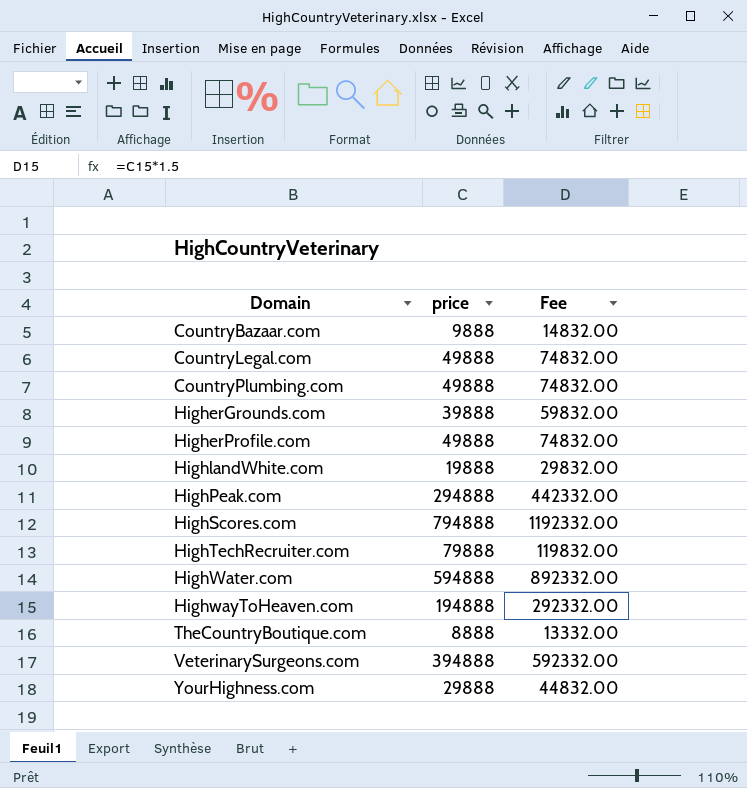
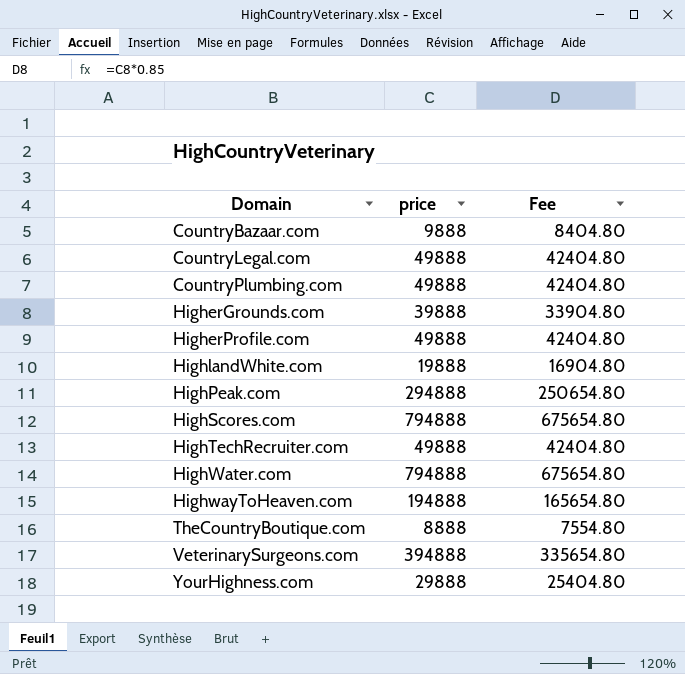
column Fee | formula: [price] * 1.5 -> [price] * 0.85
HighTechRecruiter.com | price: 79888 -> 49888
HighWater.com | price: 594888 -> 794888

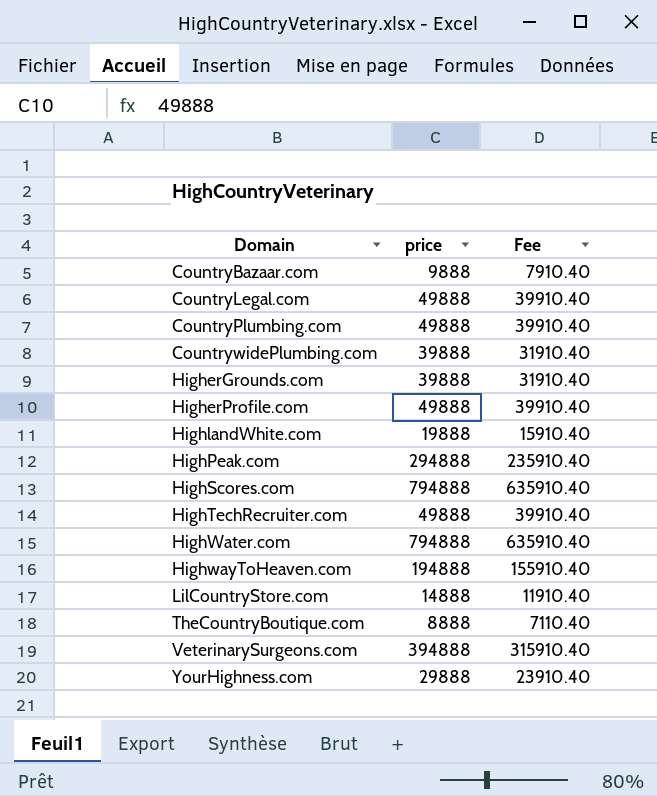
column Fee | formula: [price] * 0.85 -> [price] * 0.8
row CountrywidePlumbing.com: none -> 39888 | 31910.40
row LilCountryStore.com: none -> 14888 | 11910.40

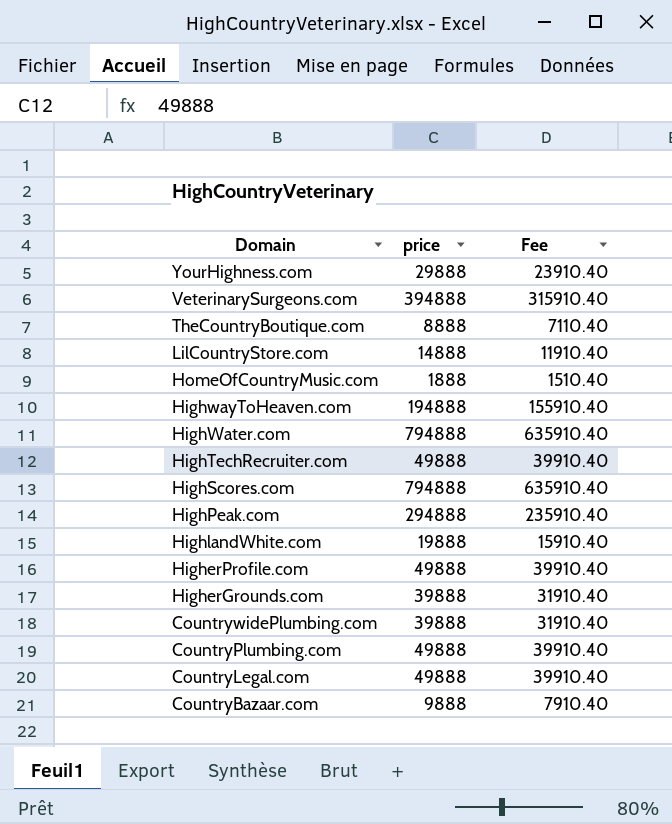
row order: Domain ascending -> Domain descending
row HomeOfCountryMusic.com: none -> 1888 | 1510.40

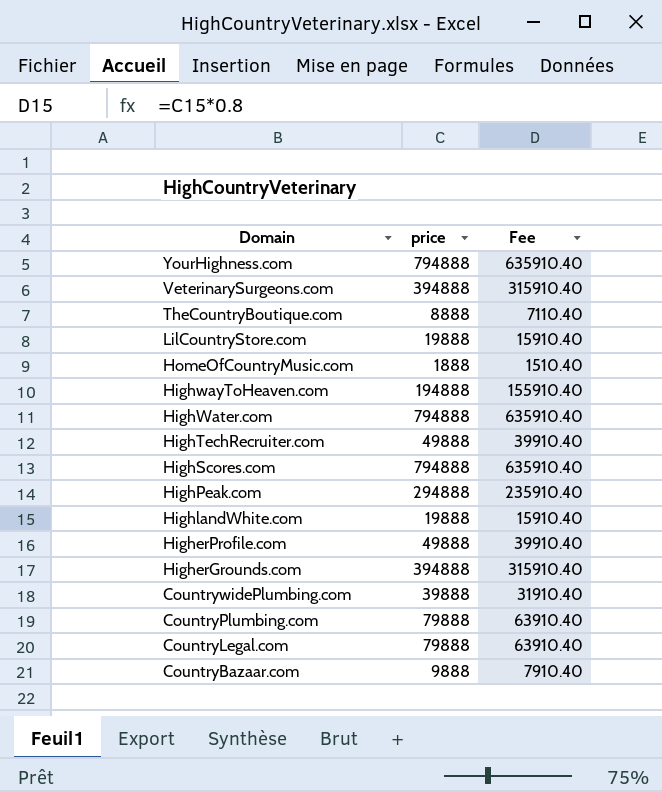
YourHighness.com | price: 29888 -> 794888
YourHighness.com | Fee: 23910.40 -> 635910.40
LilCountryStore.com | price: 14888 -> 19888
LilCountryStore.com | Fee: 11910.40 -> 15910.40
HigherGrounds.com | price: 39888 -> 394888
HigherGrounds.com | Fee: 31910.40 -> 315910.40
CountryPlumbing.com | price: 49888 -> 79888
CountryPlumbing.com | Fee: 39910.40 -> 63910.40
CountryLegal.com | price: 49888 -> 79888
CountryLegal.com | Fee: 39910.40 -> 63910.40

